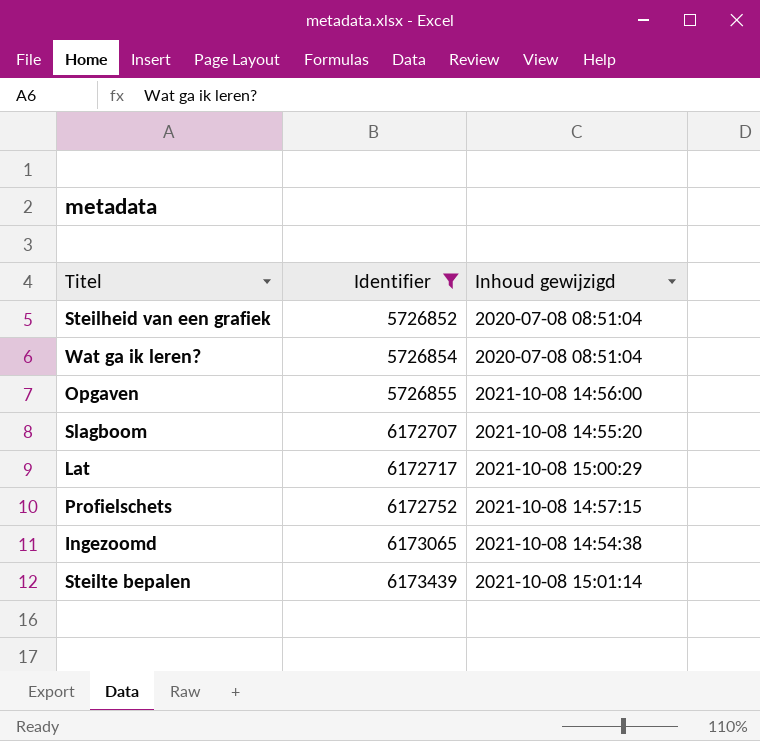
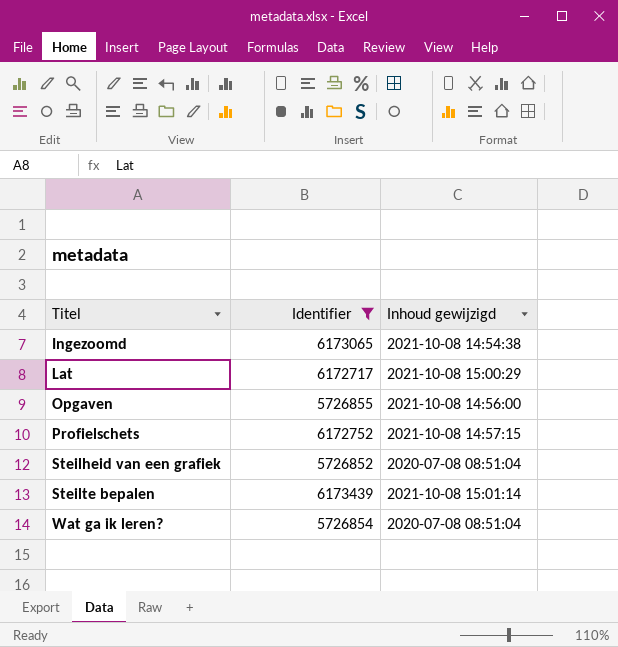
row order: Identifier ascending -> Titel ascending
row Slagboom: 6172707 | 2021-10-08 14:55:20 -> none

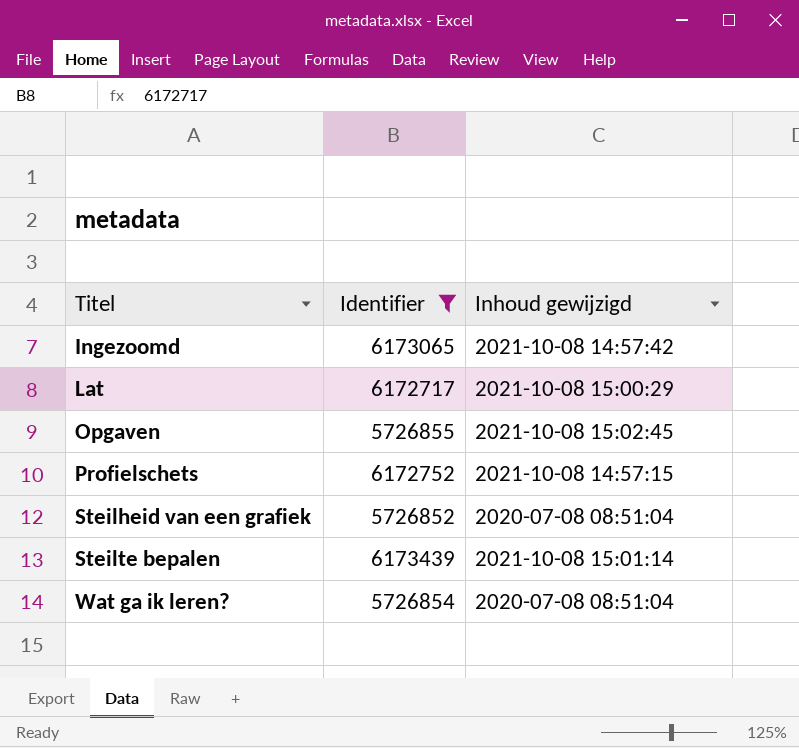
Ingezoomd | Inhoud gewijzigd: 2021-10-08 14:54:38 -> 2021-10-08 14:57:42
Opgaven | Inhoud gewijzigd: 2021-10-08 14:56:00 -> 2021-10-08 15:02:45

